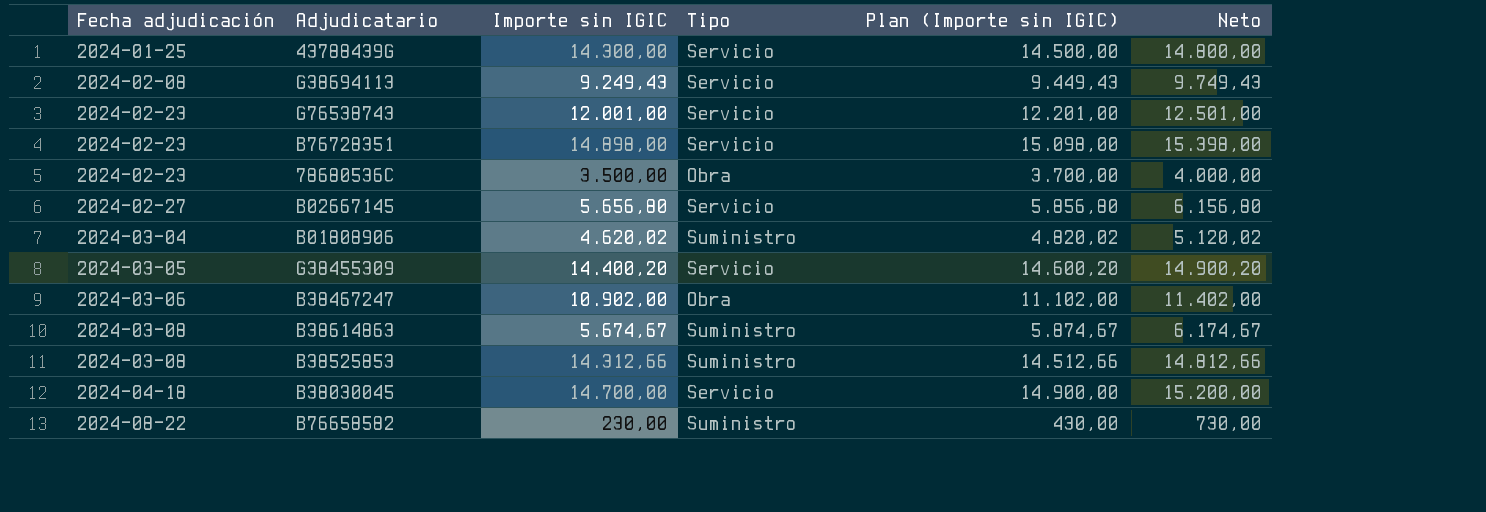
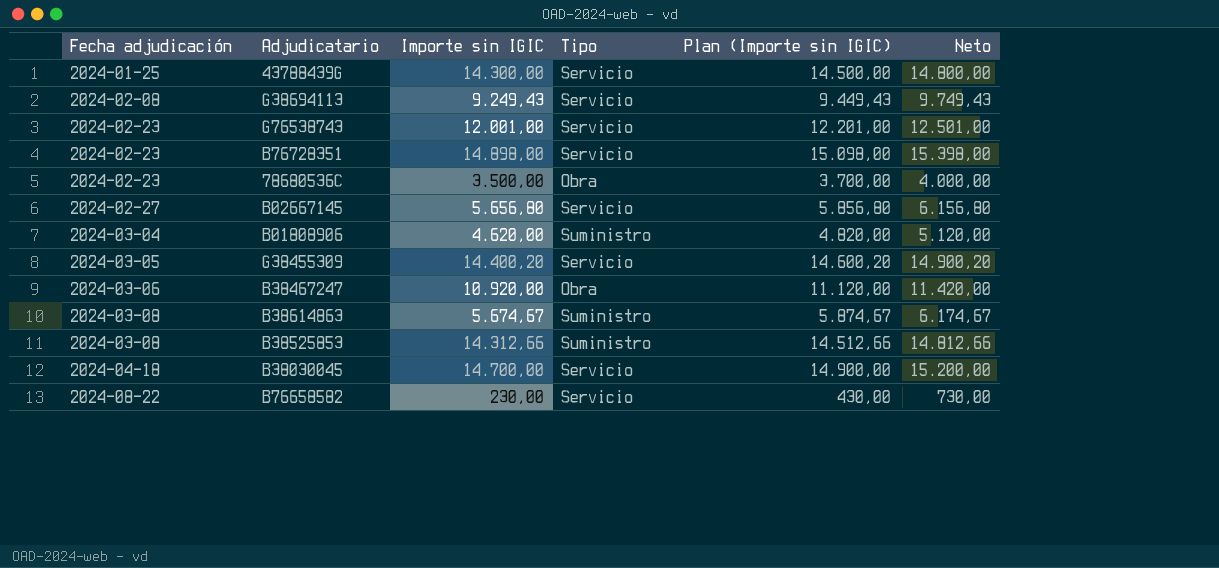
B01808906 | Importe sin IGIC: 4.620,02 -> 4.620,00
B01808906 | Plan (Importe sin IGIC): 4.820,02 -> 4.820,00
B01808906 | Neto: 5.120,02 -> 5.120,00
B38467247 | Importe sin IGIC: 10.902,00 -> 10.920,00
B38467247 | Plan (Importe sin IGIC): 11.102,00 -> 11.120,00
B38467247 | Neto: 11.402,00 -> 11.420,00
B76658582 | Tipo: Suministro -> Servicio

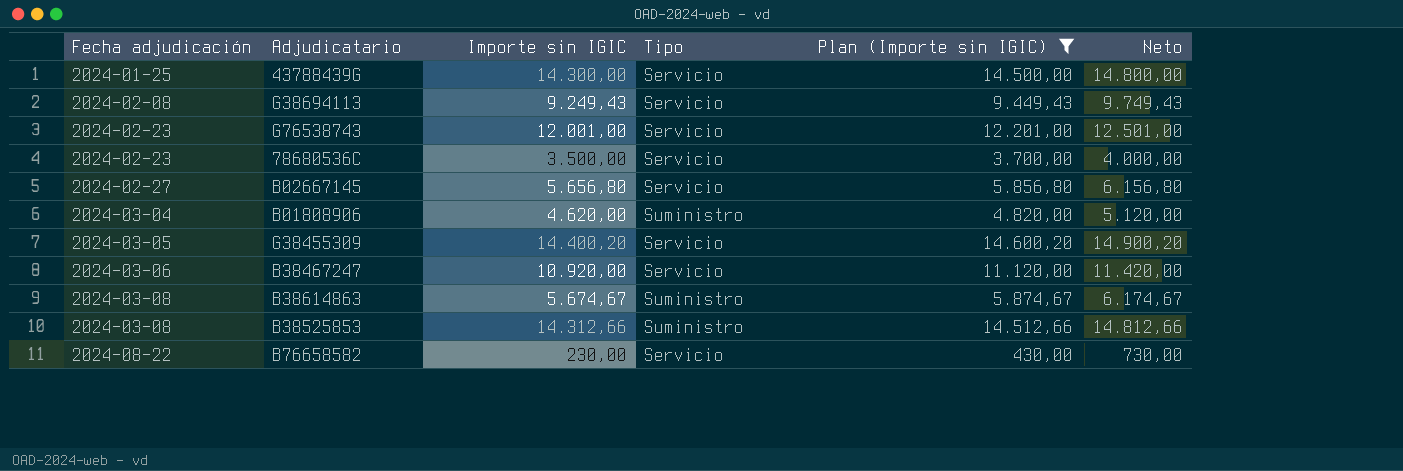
filter: none -> Plan (Importe sin IGIC) <= 14.600,20
78680536C | Tipo: Obra -> Servicio
B38467247 | Tipo: Obra -> Servicio

